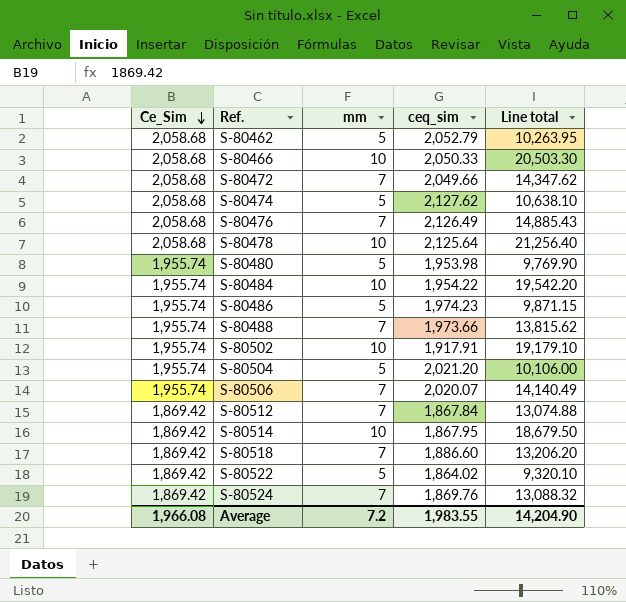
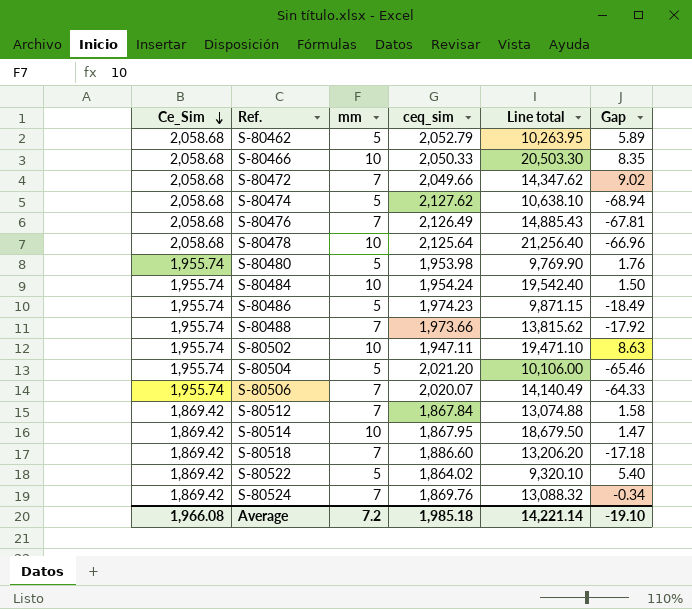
column Gap | formula: none -> [Ce_Sim] - [ceq_sim]
S-80484 | ceq_sim: 1,954.22 -> 1,954.24
S-80484 | Line total: 19,542.20 -> 19,542.40
S-80502 | ceq_sim: 1,917.91 -> 1,947.11
S-80502 | Line total: 19,179.10 -> 19,471.10
Average | ceq_sim: 1,983.55 -> 1,985.18
Average | Line total: 14,204.90 -> 14,221.14

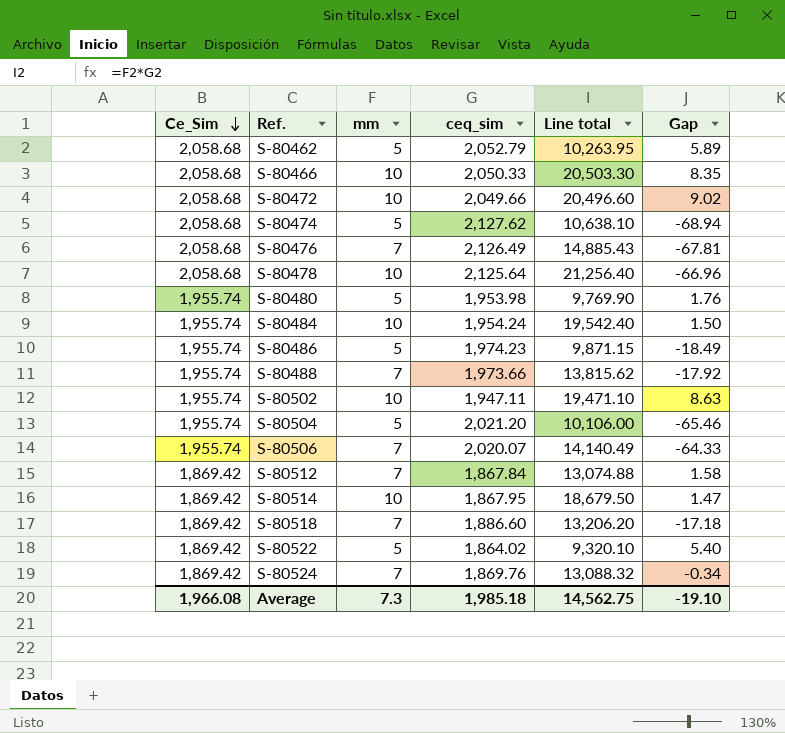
S-80472 | mm: 7 -> 10
S-80472 | Line total: 14,347.62 -> 20,496.60
Average | mm: 7.2 -> 7.3
Average | Line total: 14,221.14 -> 14,562.75

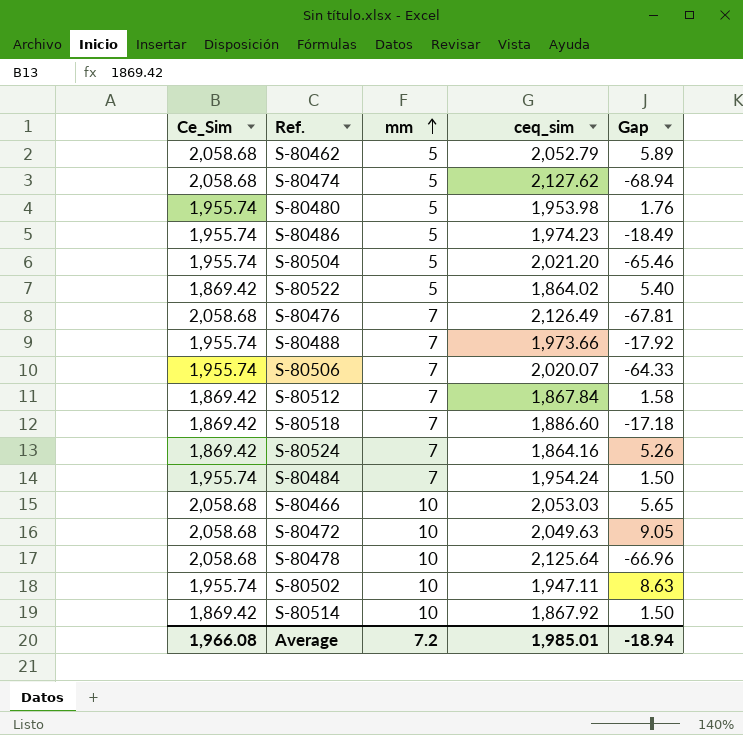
row order: Ce_Sim descending -> mm ascending
column Line total | formula: [mm] * [ceq_sim] -> none
S-80524 | ceq_sim: 1,869.76 -> 1,864.16
S-80524 | Gap: -0.34 -> 5.26
S-80484 | mm: 10 -> 7
S-80466 | ceq_sim: 2,050.33 -> 2,053.03
S-80466 | Gap: 8.35 -> 5.65
S-80472 | ceq_sim: 2,049.66 -> 2,049.63
S-80472 | Gap: 9.02 -> 9.05
S-80514 | ceq_sim: 1,867.95 -> 1,867.92
S-80514 | Gap: 1.47 -> 1.50
Average | mm: 7.3 -> 7.2
Average | ceq_sim: 1,985.18 -> 1,985.01
Average | Gap: -19.10 -> -18.94

